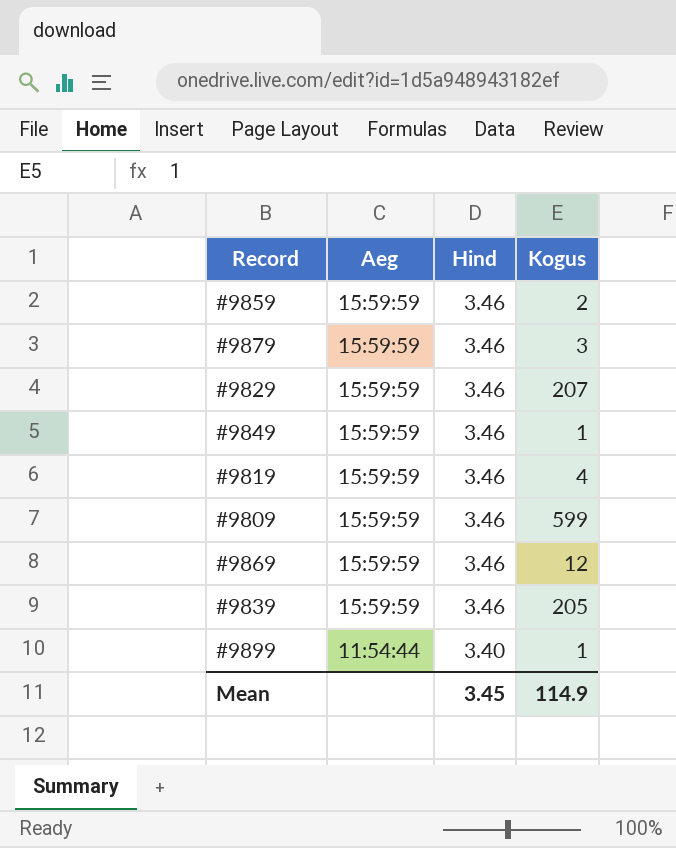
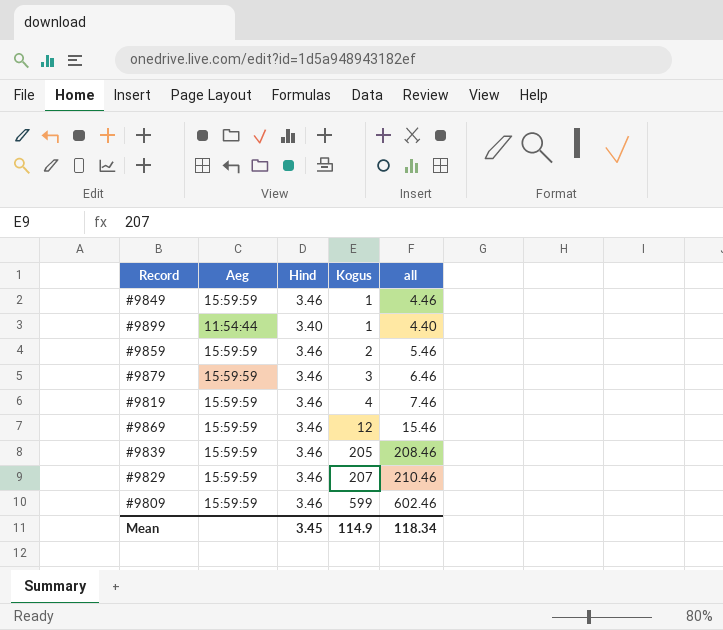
row order: Aeg descending -> Kogus ascending
column all | formula: none -> [Hind] + [Kogus]

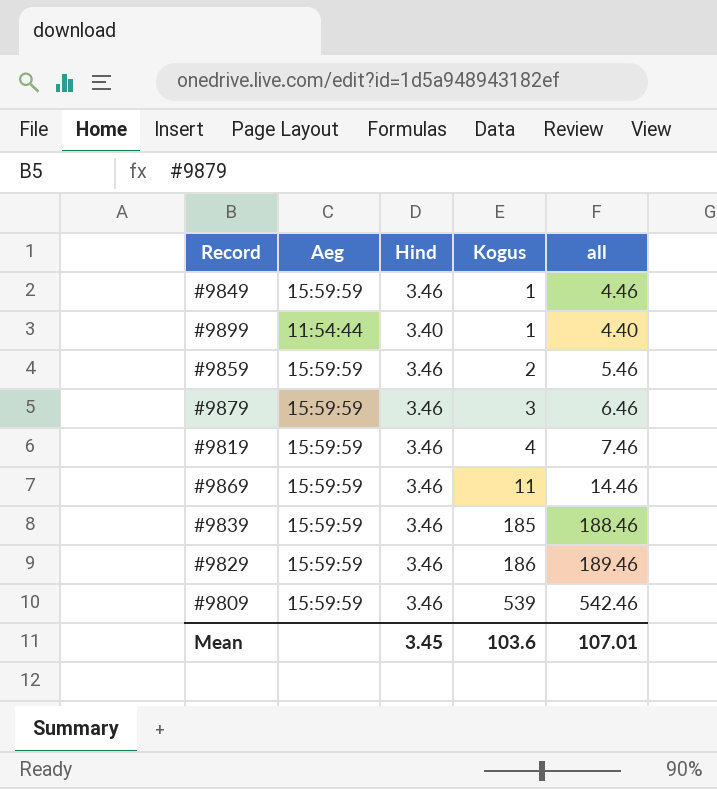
#9869 | Kogus: 12 -> 11
#9869 | all: 15.46 -> 14.46
#9839 | Kogus: 205 -> 185
#9839 | all: 208.46 -> 188.46
#9829 | Kogus: 207 -> 186
#9829 | all: 210.46 -> 189.46
#9809 | Kogus: 599 -> 539
#9809 | all: 602.46 -> 542.46
Mean | Kogus: 114.9 -> 103.6
Mean | all: 118.34 -> 107.01

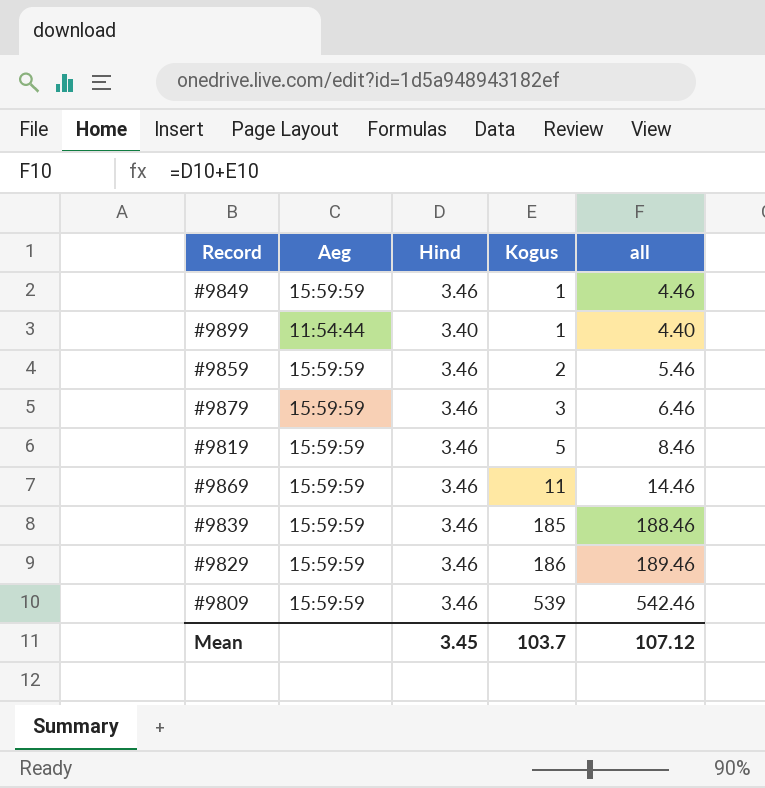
#9819 | Kogus: 4 -> 5
#9819 | all: 7.46 -> 8.46
Mean | Kogus: 103.6 -> 103.7
Mean | all: 107.01 -> 107.12

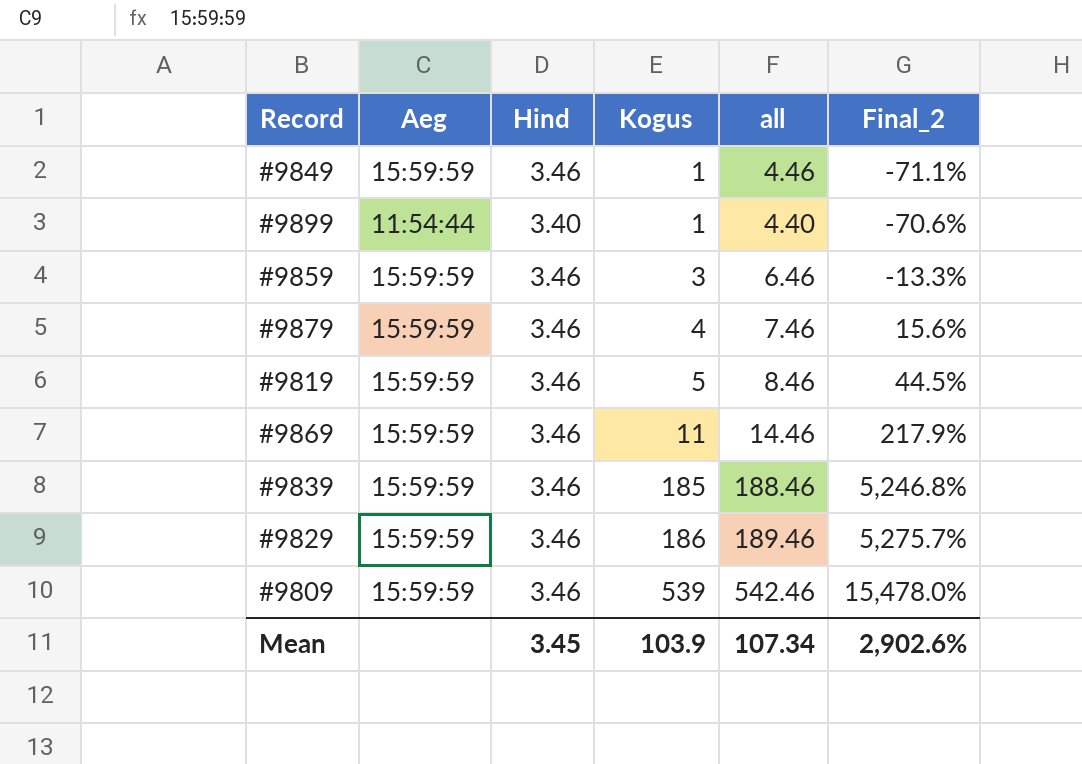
column Final_2 | formula: none -> ([Kogus] - [Hind]) / [Hind]
#9859 | Kogus: 2 -> 3
#9859 | all: 5.46 -> 6.46
#9879 | Kogus: 3 -> 4
#9879 | all: 6.46 -> 7.46
Mean | Kogus: 103.7 -> 103.9
Mean | all: 107.12 -> 107.34

